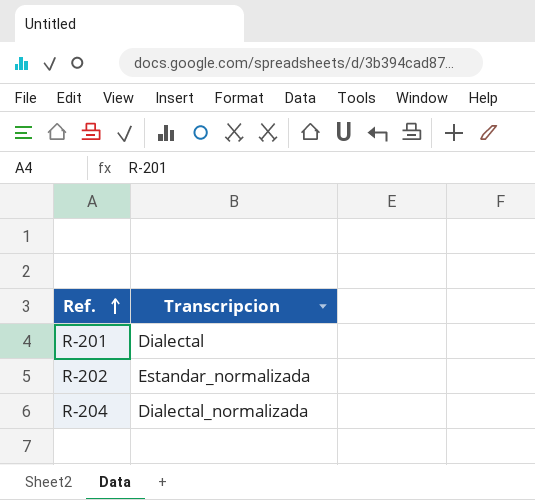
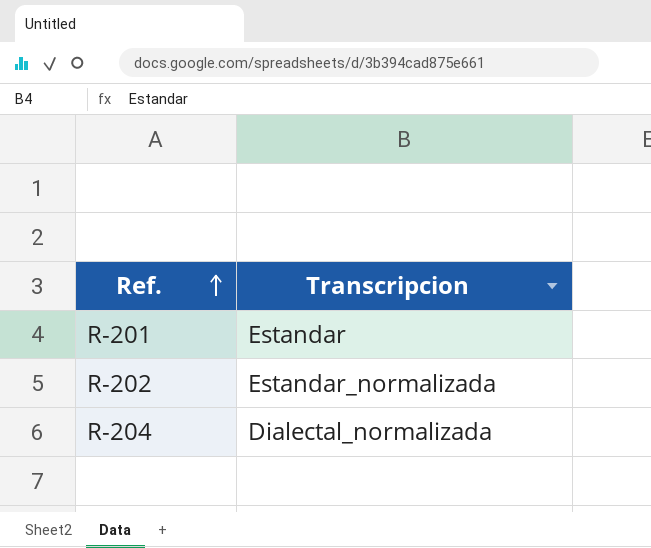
R-201 | Transcripcion: Dialectal -> Estandar

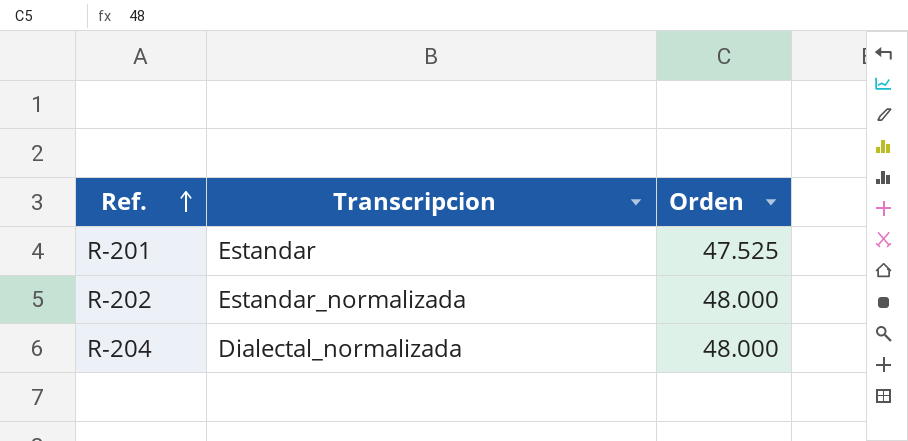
column Orden | position: none -> 3

